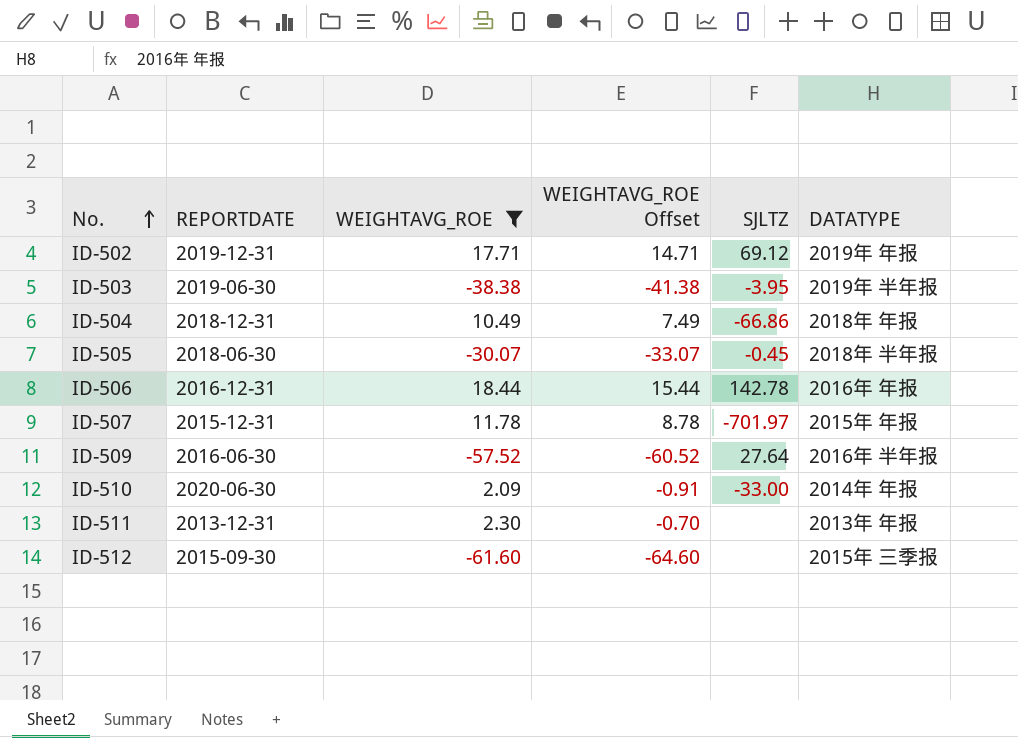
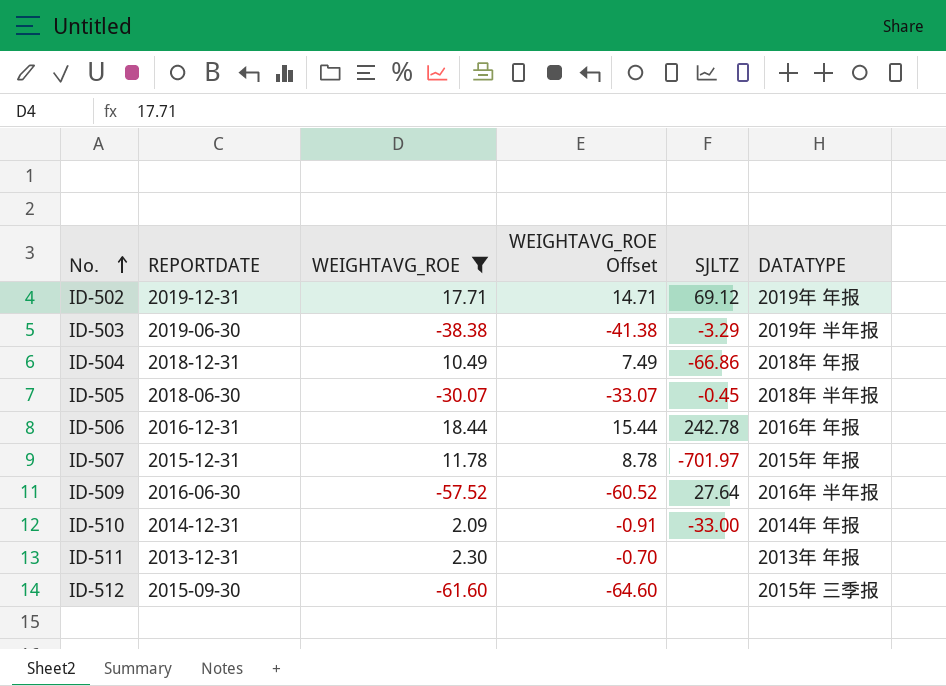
ID-503 | SJLTZ: -3.95 -> -3.29
ID-506 | SJLTZ: 142.78 -> 242.78
ID-510 | REPORTDATE: 2020-06-30 -> 2014-12-31

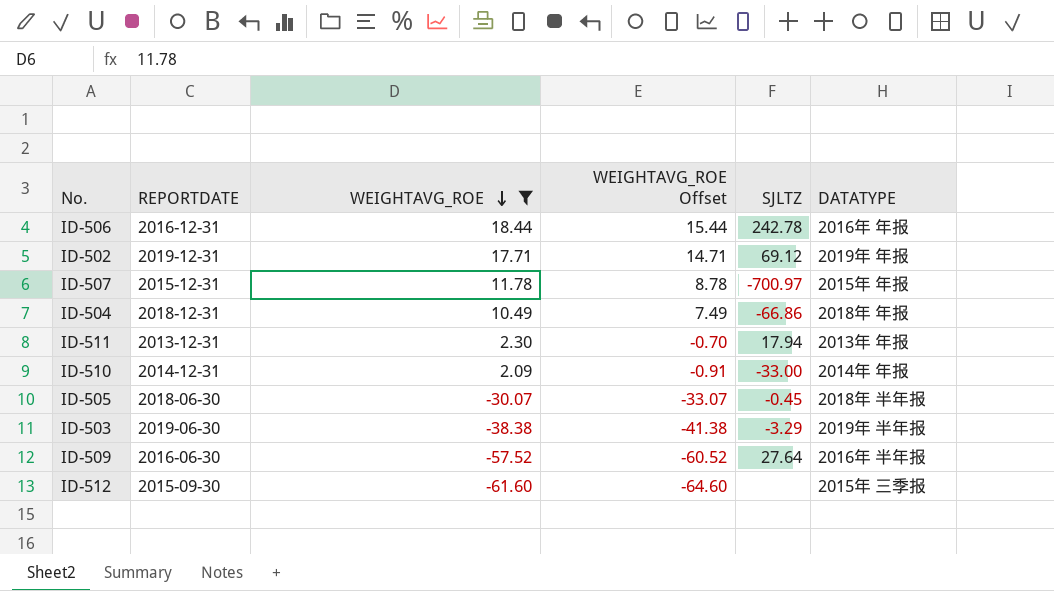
row order: No. ascending -> WEIGHTAVG_ROE descending
ID-507 | SJLTZ: -701.97 -> -700.97
ID-511 | SJLTZ: none -> 17.94

